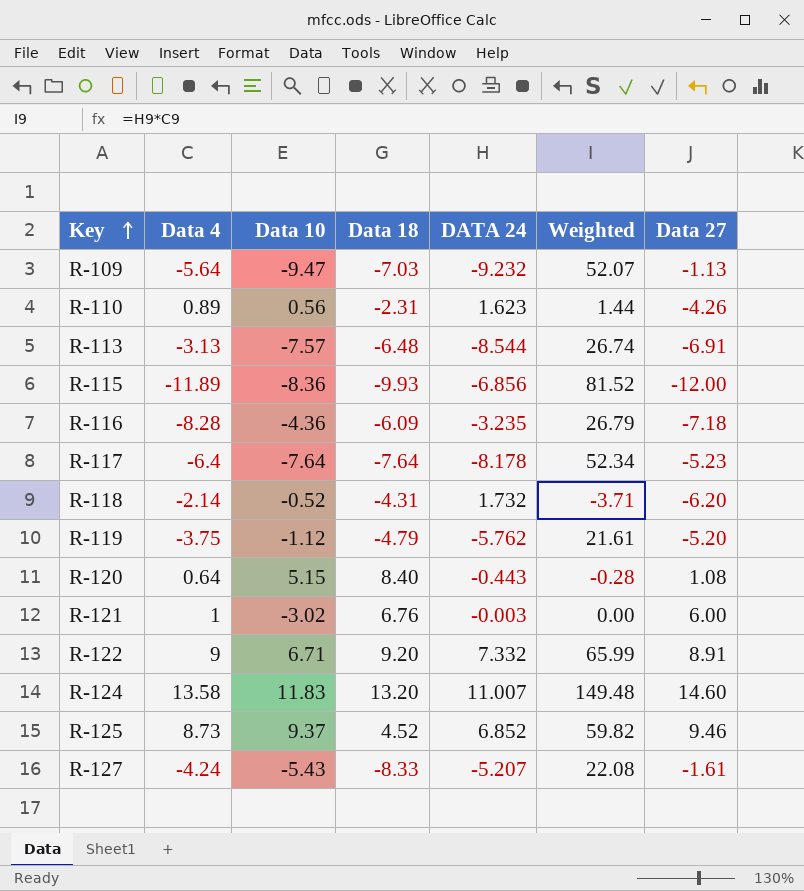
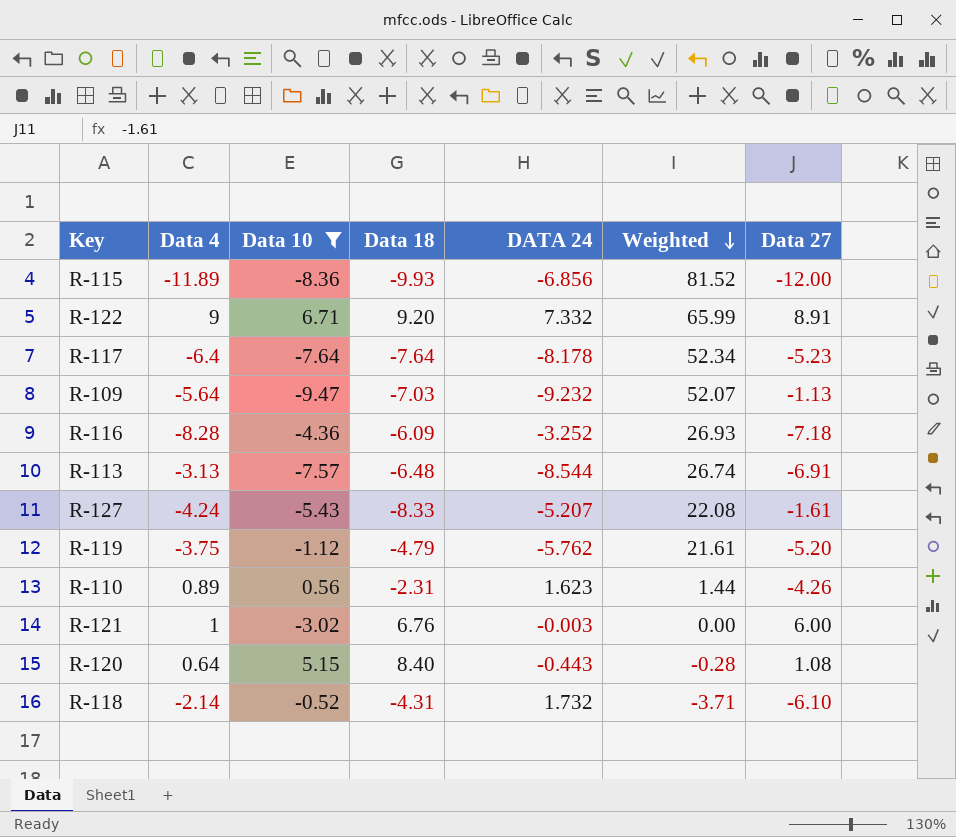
filter: none -> Data 10 <= 6.71
row order: Key ascending -> Weighted descending
R-116 | DATA 24: -3.235 -> -3.252
R-116 | Weighted: 26.79 -> 26.93
R-118 | Data 27: -6.20 -> -6.10

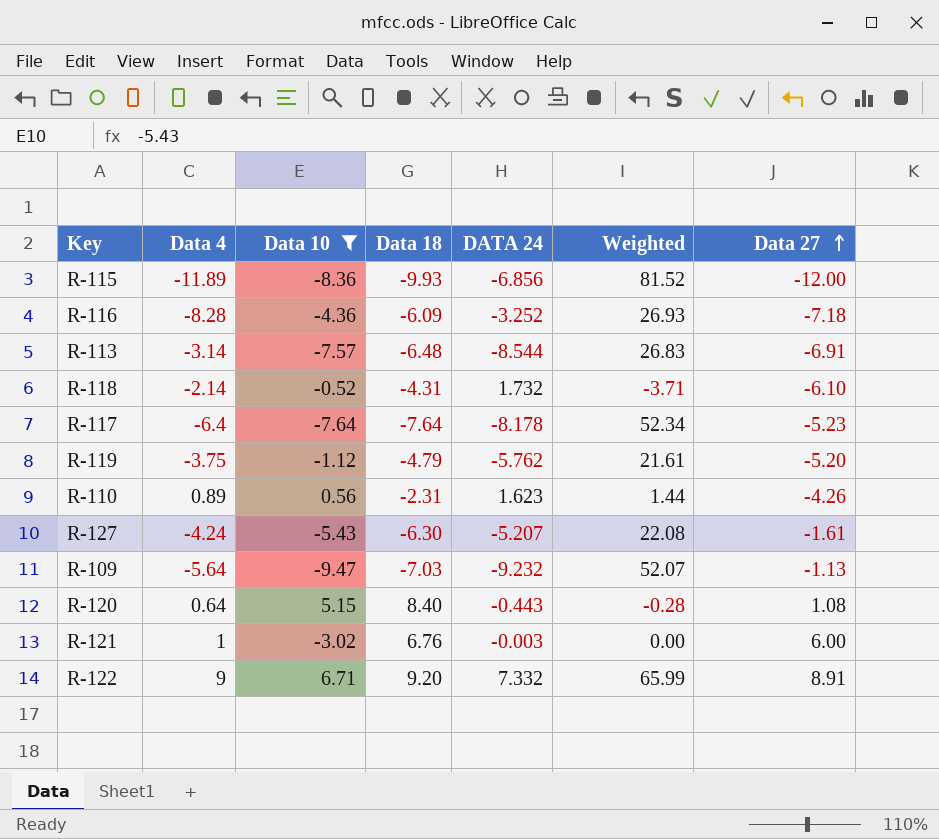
row order: Weighted descending -> Data 27 ascending
R-113 | Data 4: -3.13 -> -3.14
R-113 | Weighted: 26.74 -> 26.83
R-127 | Data 18: -8.33 -> -6.30

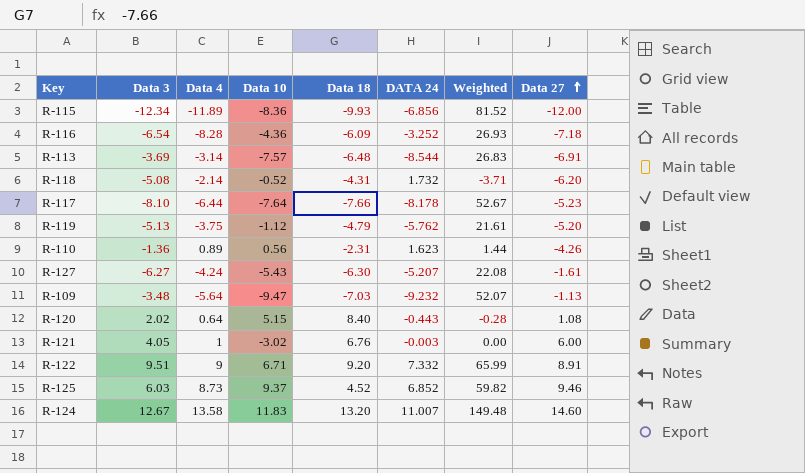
filter: Data 10 <= 6.71 -> none
column Data 3 | position: none -> 2
R-118 | Data 27: -6.10 -> -6.20
R-117 | Data 4: -6.4 -> -6.44
R-117 | Data 18: -7.64 -> -7.66
R-117 | Weighted: 52.34 -> 52.67

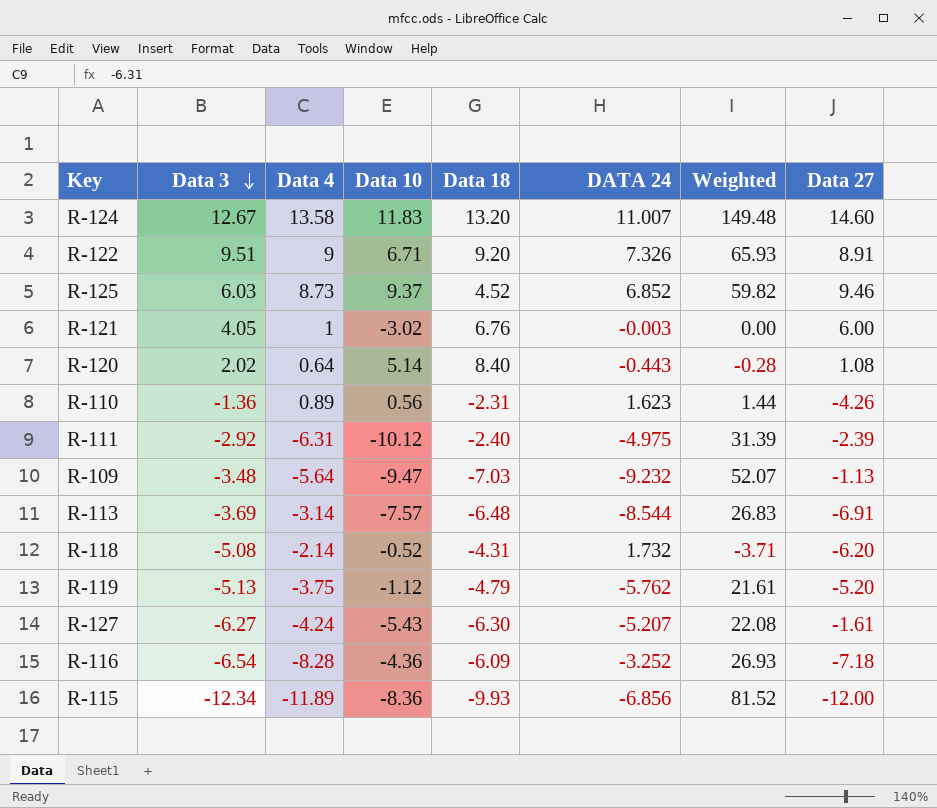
row order: Data 27 ascending -> Data 3 descending
row R-117: -8.10 | -6.44 | -7.64 | -7.66 | -8.178 | 52.67 | -5.23 -> none
R-122 | DATA 24: 7.332 -> 7.326
R-122 | Weighted: 65.99 -> 65.93
R-120 | Data 10: 5.15 -> 5.14
row R-111: none -> -2.92 | -6.31 | -10.12 | -2.40 | -4.975 | 31.39 | -2.39

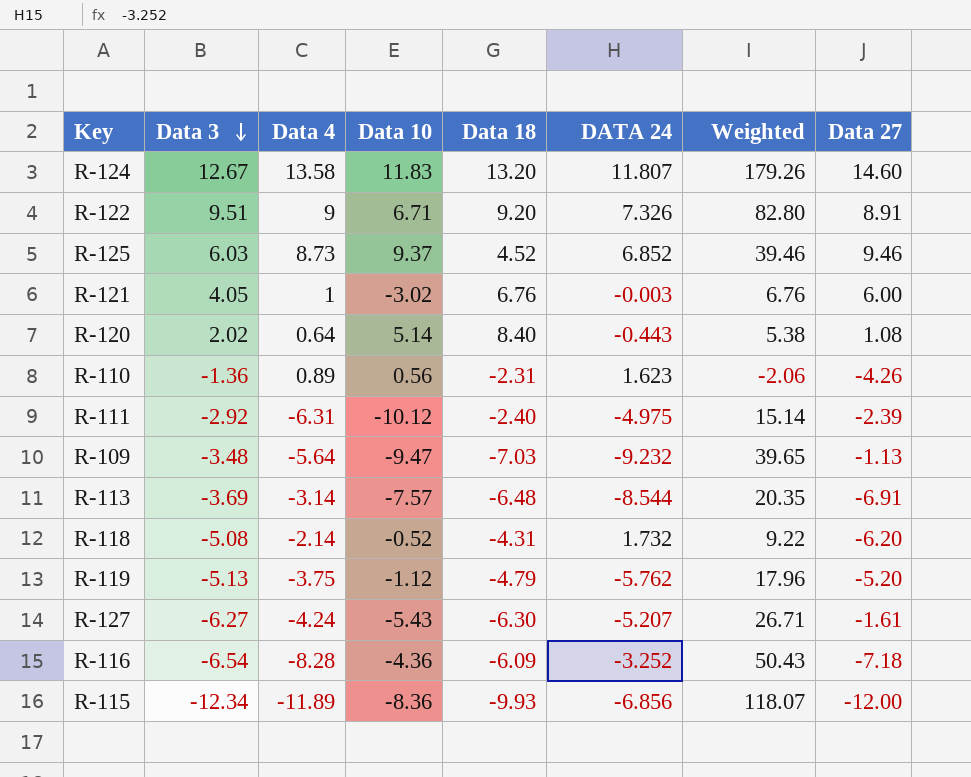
column Weighted | formula: [Data 4] * [DATA 24] -> [Data 4] * [Data 18]
R-124 | DATA 24: 11.007 -> 11.807

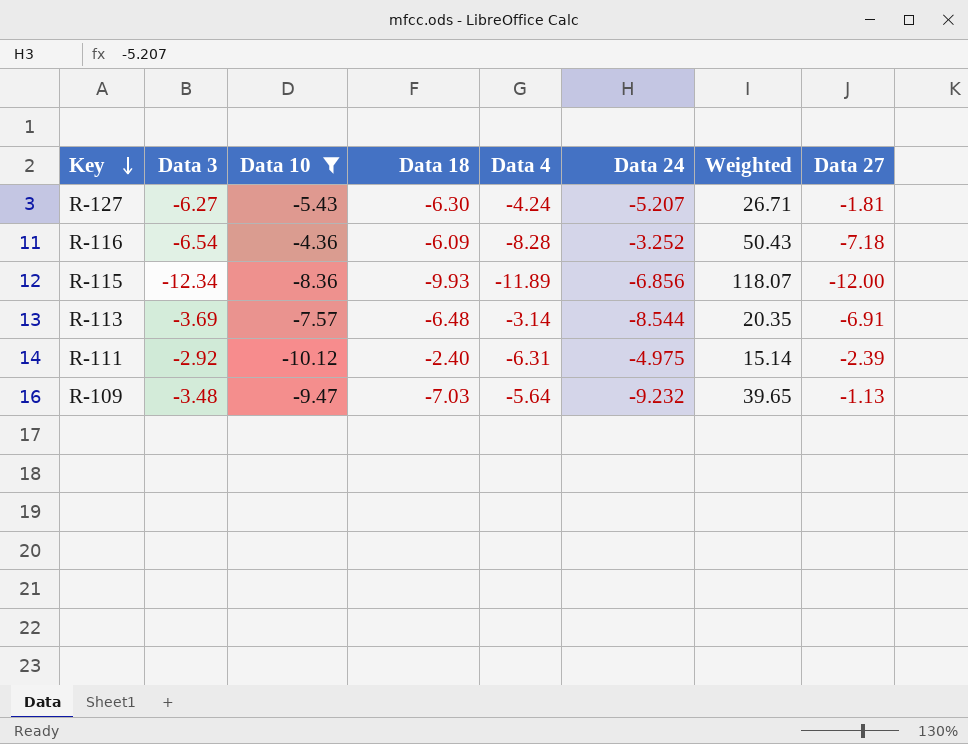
filter: none -> Data 10 <= -4.36
row order: Data 3 descending -> Key descending
column Data 4 | position: 3 -> 5
column name: DATA 24 -> Data 24
R-127 | Data 27: -1.61 -> -1.81

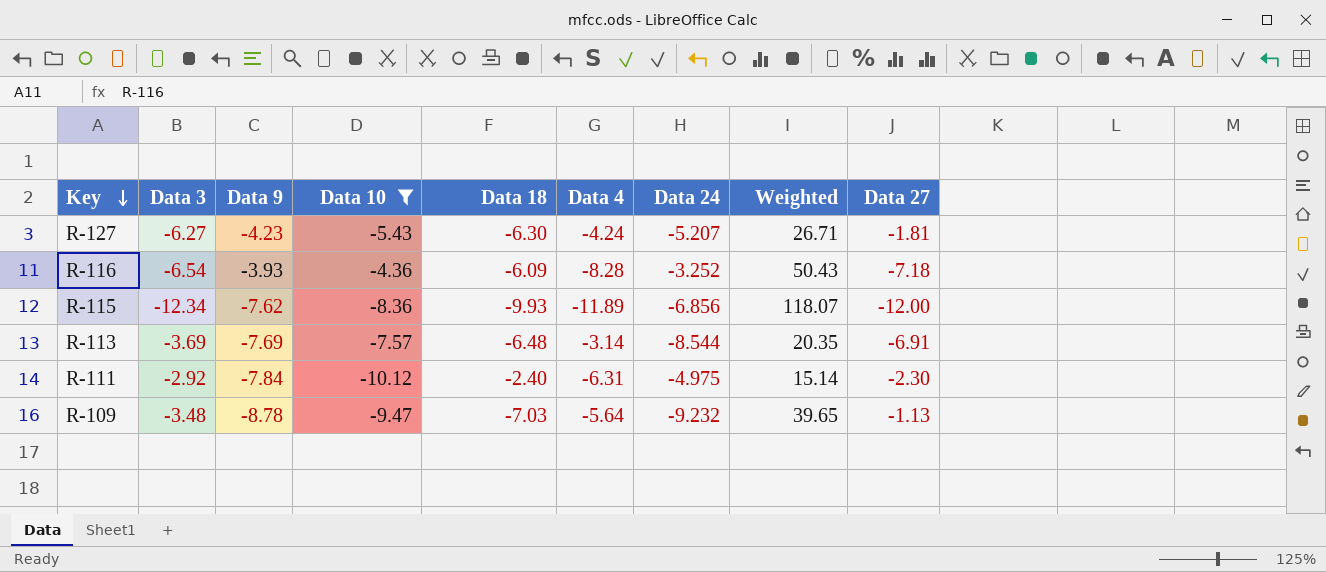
column Data 9 | position: none -> 3
R-111 | Data 27: -2.39 -> -2.30

